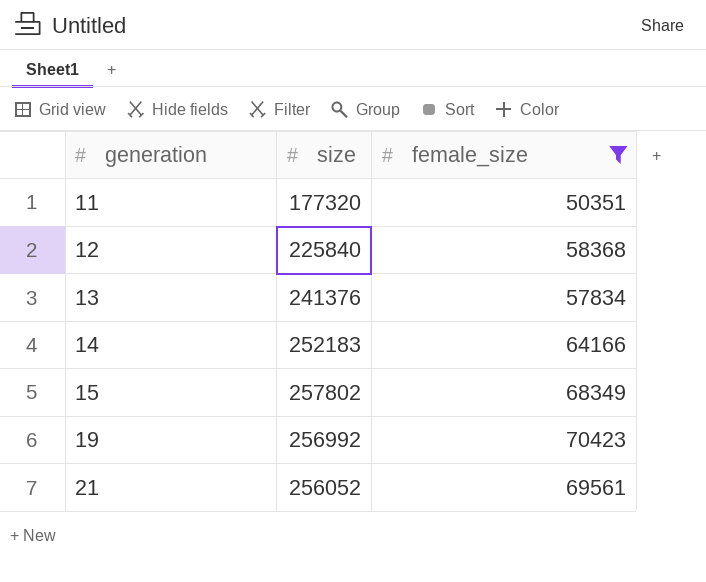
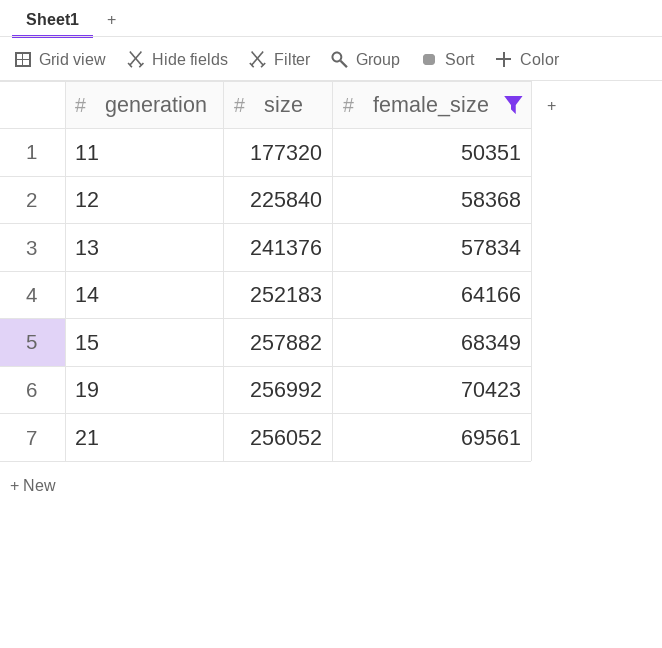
15 | size: 257802 -> 257882

